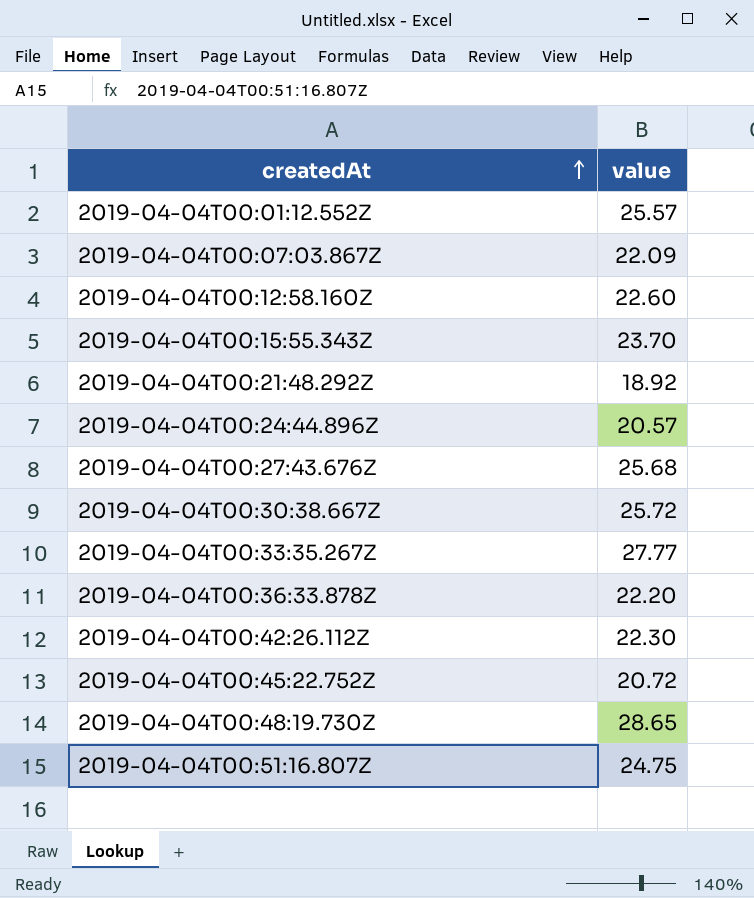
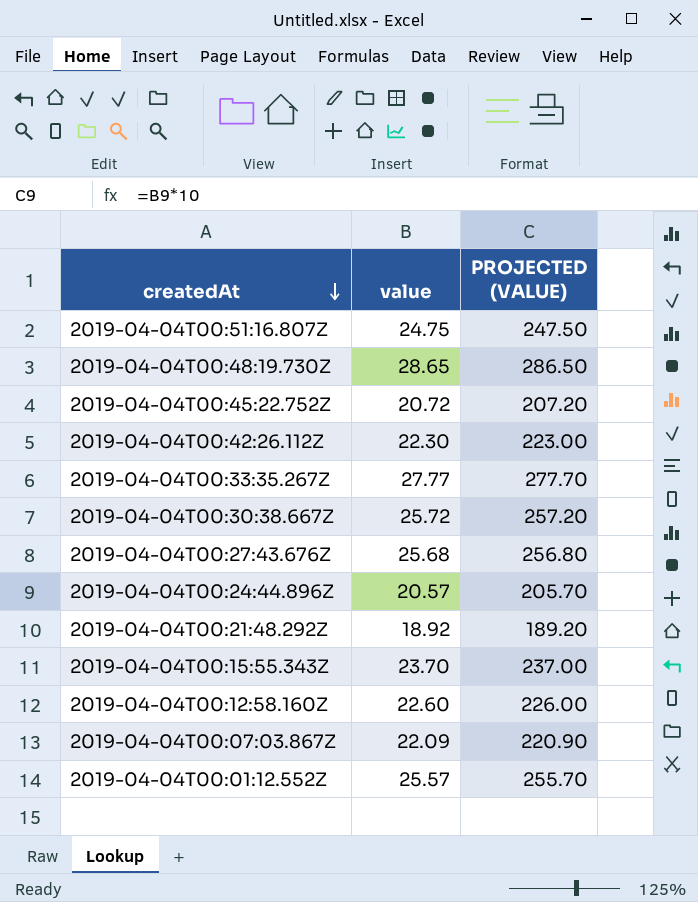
row order: createdAt ascending -> createdAt descending
column PROJECTED (VALUE) | formula: none -> [value] * 10
row 2019-04-04T00:36:33.878Z: 22.20 -> none

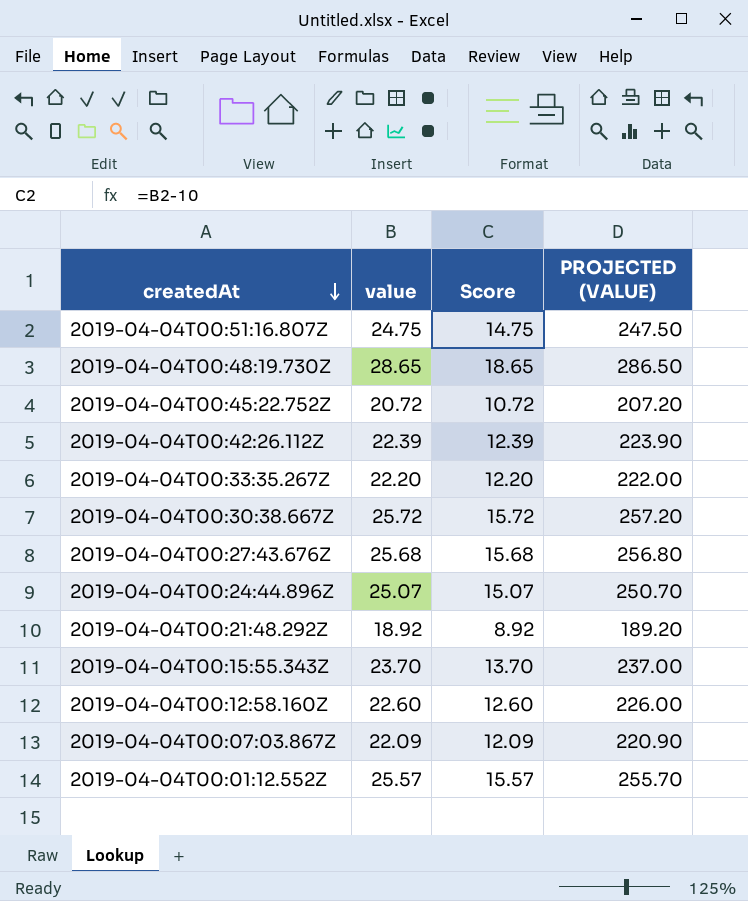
column Score | formula: none -> [value] - 10
2019-04-04T00:42:26.112Z | value: 22.30 -> 22.39
2019-04-04T00:42:26.112Z | PROJECTED (VALUE): 223.00 -> 223.90
2019-04-04T00:33:35.267Z | value: 27.77 -> 22.20
2019-04-04T00:33:35.267Z | PROJECTED (VALUE): 277.70 -> 222.00
2019-04-04T00:24:44.896Z | value: 20.57 -> 25.07
2019-04-04T00:24:44.896Z | PROJECTED (VALUE): 205.70 -> 250.70

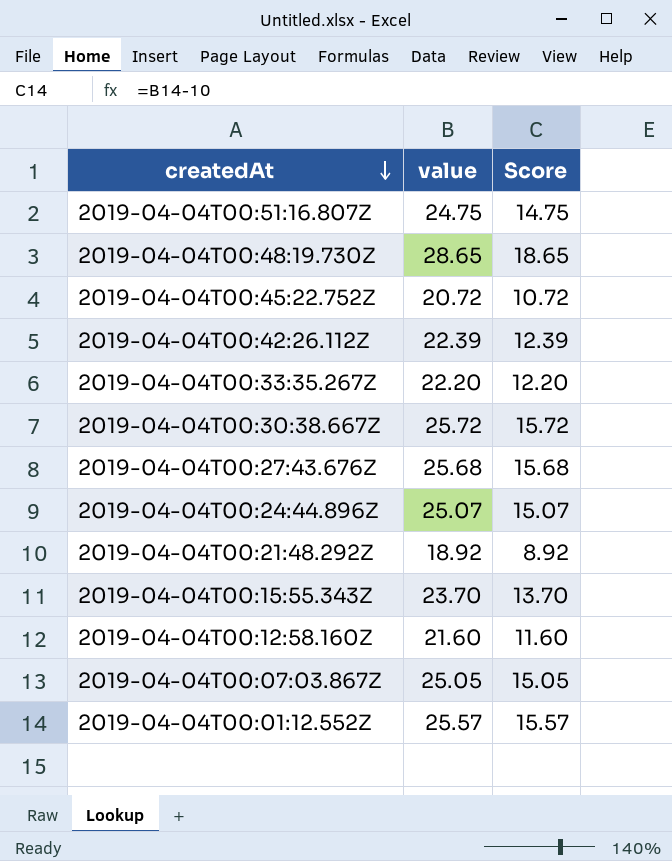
column PROJECTED (VALUE) | formula: [value] * 10 -> none
2019-04-04T00:12:58.160Z | value: 22.60 -> 21.60
2019-04-04T00:12:58.160Z | Score: 12.60 -> 11.60
2019-04-04T00:07:03.867Z | value: 22.09 -> 25.05
2019-04-04T00:07:03.867Z | Score: 12.09 -> 15.05

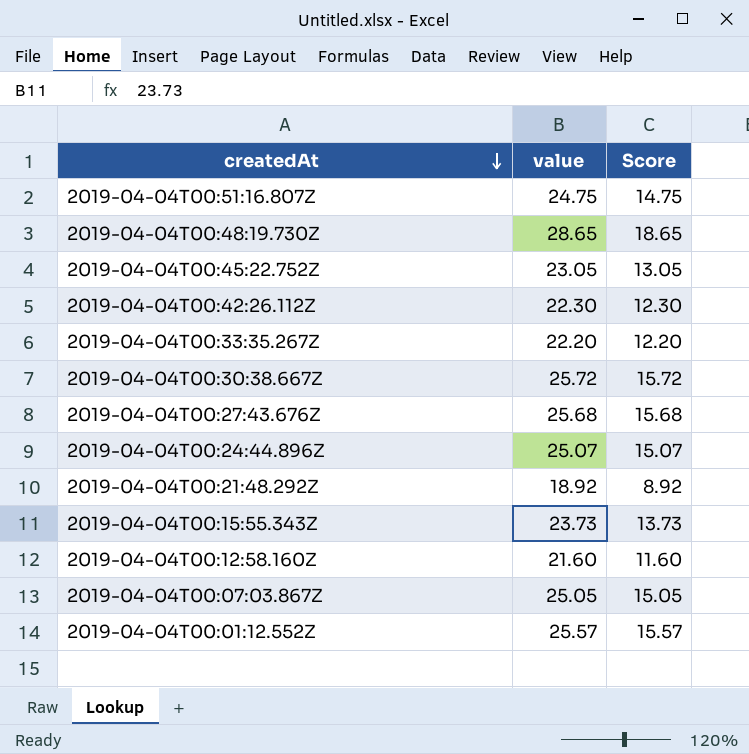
2019-04-04T00:45:22.752Z | value: 20.72 -> 23.05
2019-04-04T00:45:22.752Z | Score: 10.72 -> 13.05
2019-04-04T00:42:26.112Z | value: 22.39 -> 22.30
2019-04-04T00:42:26.112Z | Score: 12.39 -> 12.30
2019-04-04T00:15:55.343Z | value: 23.70 -> 23.73
2019-04-04T00:15:55.343Z | Score: 13.70 -> 13.73

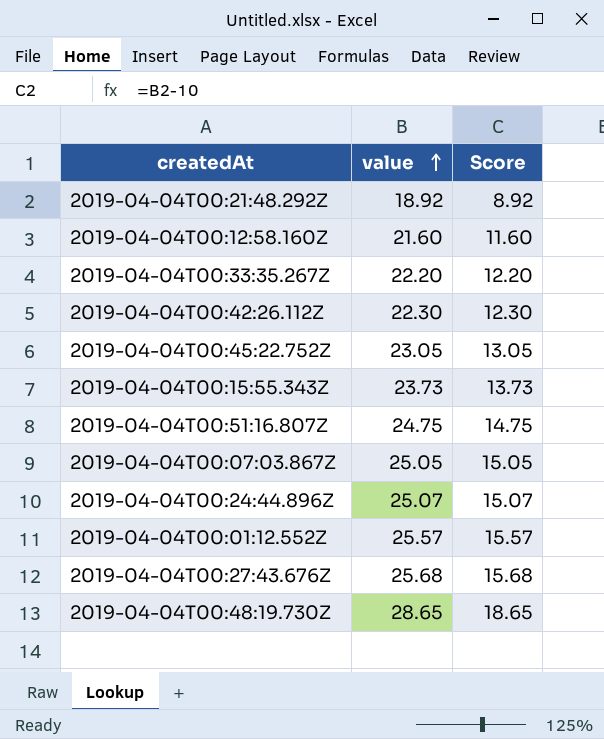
row order: createdAt descending -> value ascending
row 2019-04-04T00:30:38.667Z: 25.72 | 15.72 -> none

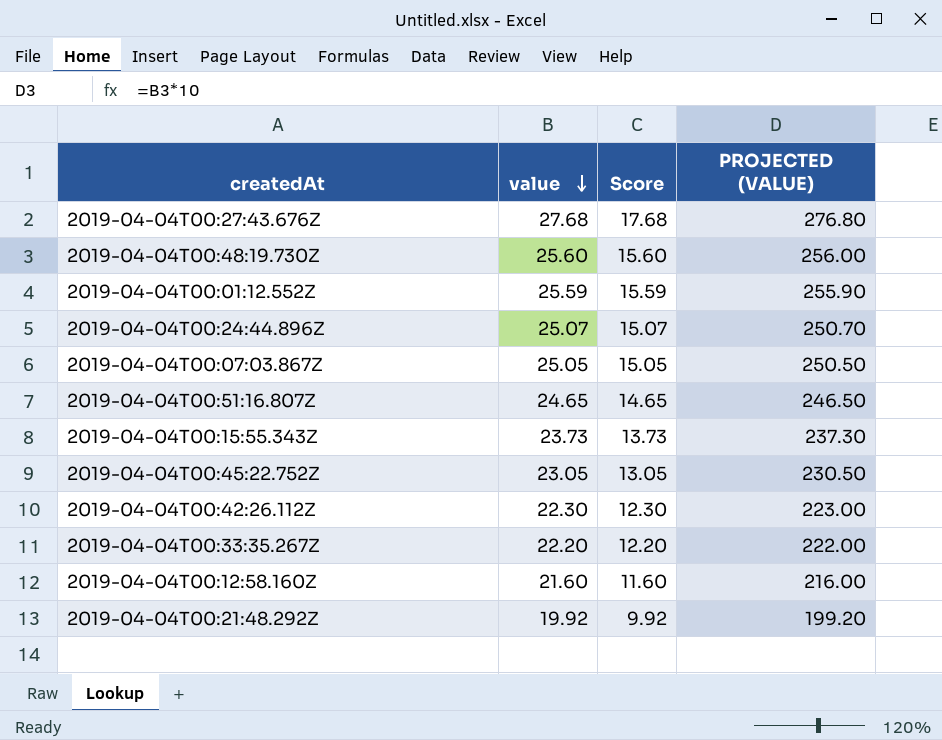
row order: value ascending -> value descending
column PROJECTED (VALUE) | formula: none -> [value] * 10
2019-04-04T00:27:43.676Z | value: 25.68 -> 27.68
2019-04-04T00:27:43.676Z | Score: 15.68 -> 17.68
2019-04-04T00:48:19.730Z | value: 28.65 -> 25.60
2019-04-04T00:48:19.730Z | Score: 18.65 -> 15.60
2019-04-04T00:01:12.552Z | value: 25.57 -> 25.59
2019-04-04T00:01:12.552Z | Score: 15.57 -> 15.59
2019-04-04T00:51:16.807Z | value: 24.75 -> 24.65
2019-04-04T00:51:16.807Z | Score: 14.75 -> 14.65
2019-04-04T00:21:48.292Z | value: 18.92 -> 19.92
2019-04-04T00:21:48.292Z | Score: 8.92 -> 9.92

